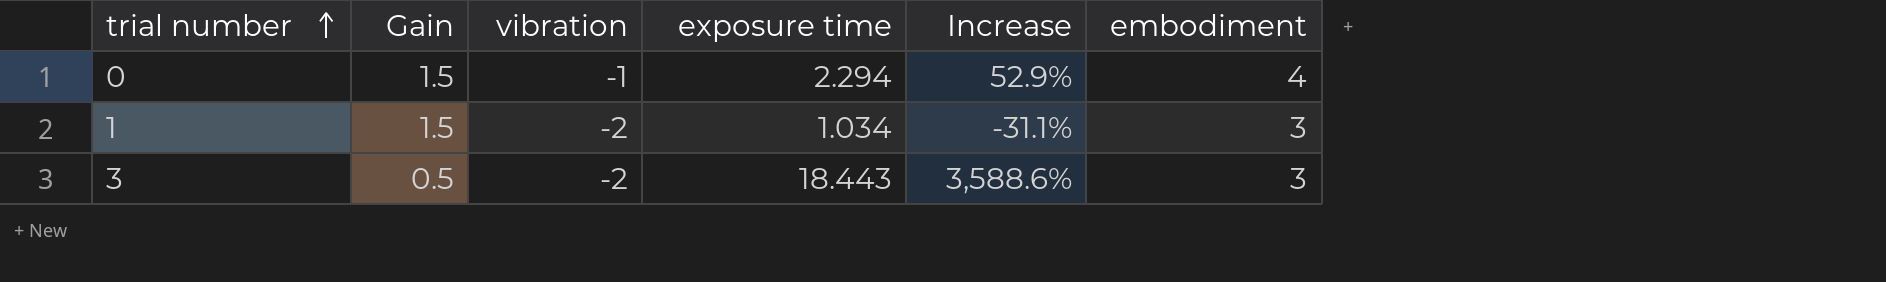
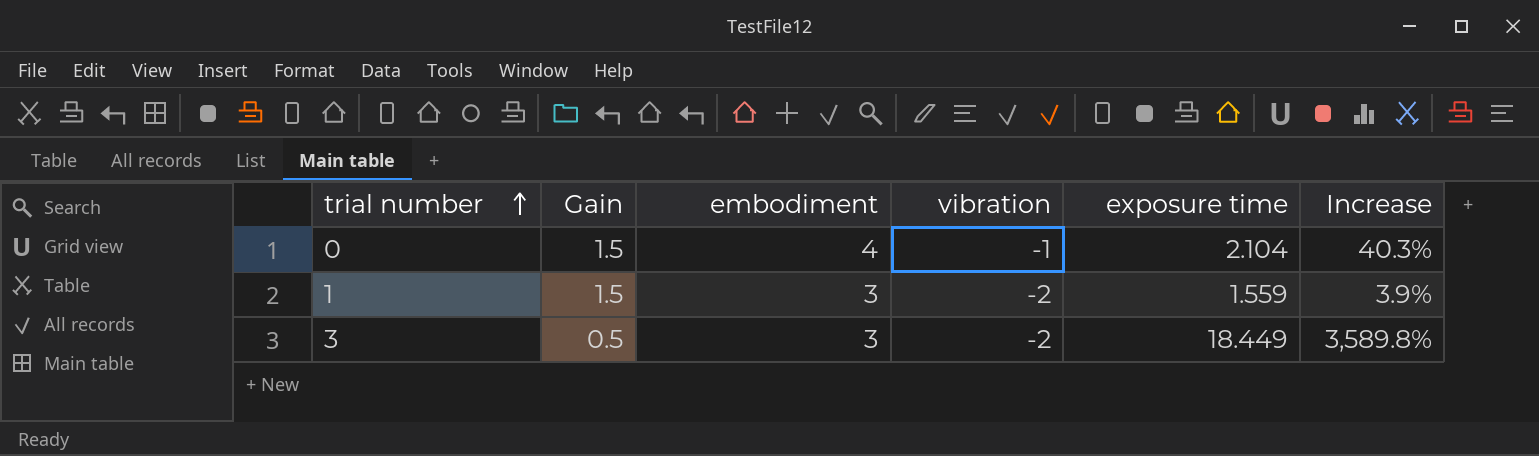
column embodiment | position: 6 -> 3
0 | exposure time: 2.294 -> 2.104
0 | Increase: 52.9% -> 40.3%
1 | exposure time: 1.034 -> 1.559
1 | Increase: -31.1% -> 3.9%
3 | exposure time: 18.443 -> 18.449
3 | Increase: 3,588.6% -> 3,589.8%

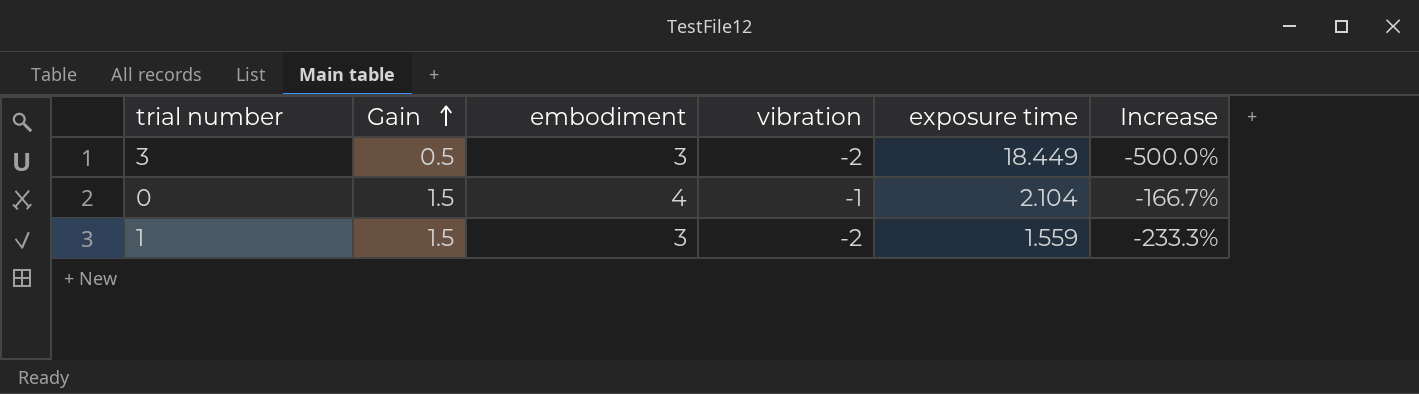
row order: trial number ascending -> Gain ascending
column Increase | formula: ([exposure time] - [Gain]) / [Gain] -> ([vibration] - [Gain]) / [Gain]

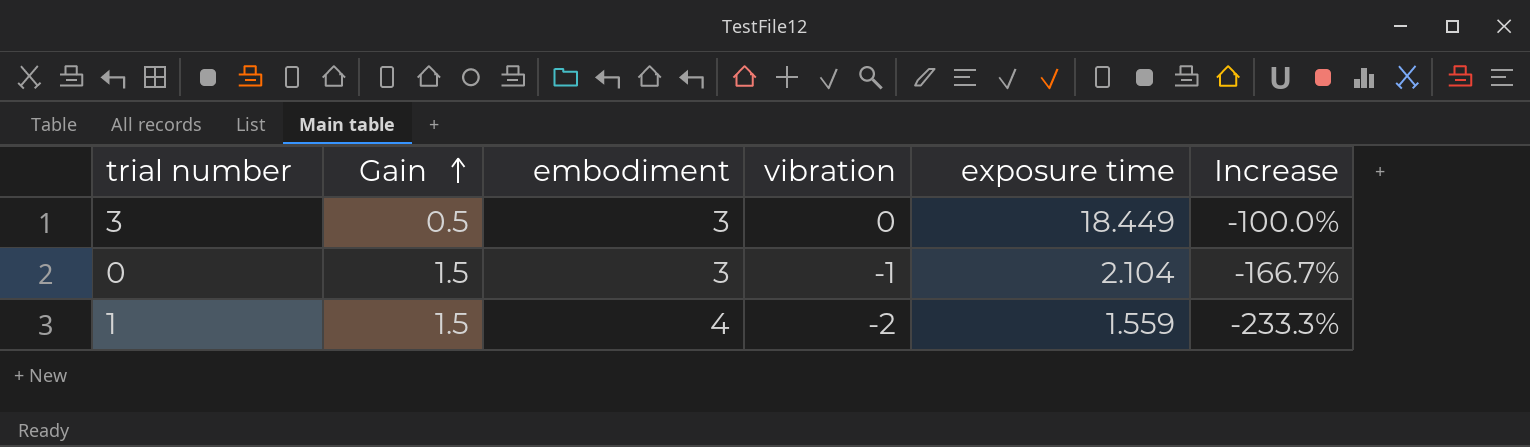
3 | vibration: -2 -> 0
3 | Increase: -500.0% -> -100.0%
0 | embodiment: 4 -> 3
1 | embodiment: 3 -> 4

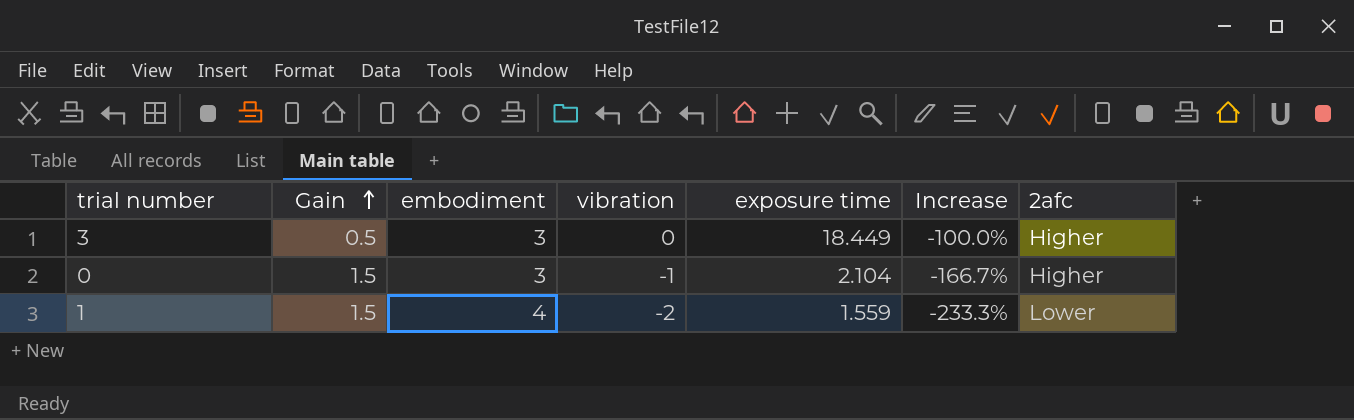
column 2afc | position: none -> 7

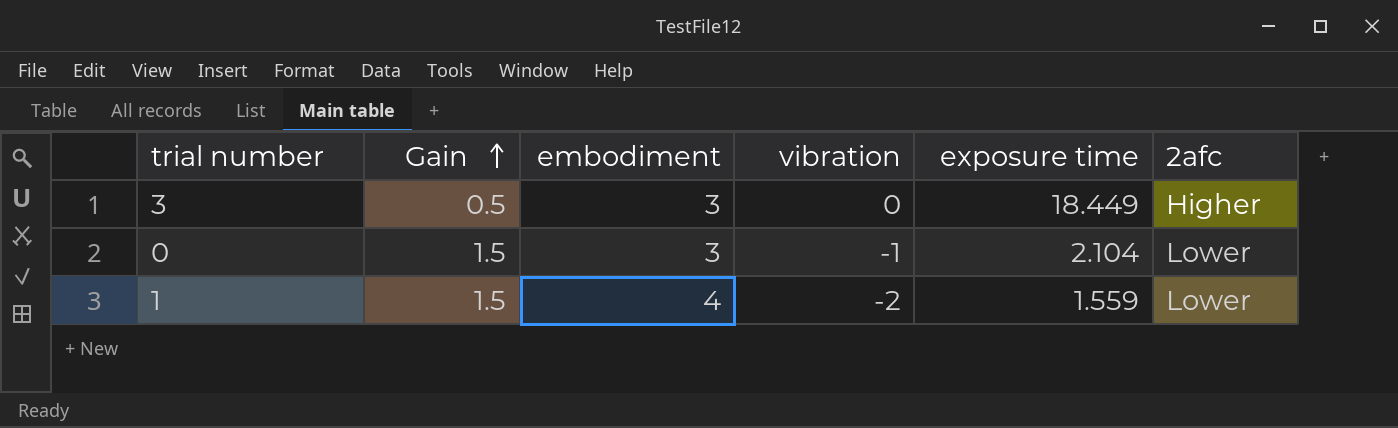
column Increase | formula: ([vibration] - [Gain]) / [Gain] -> none
0 | 2afc: Higher -> Lower

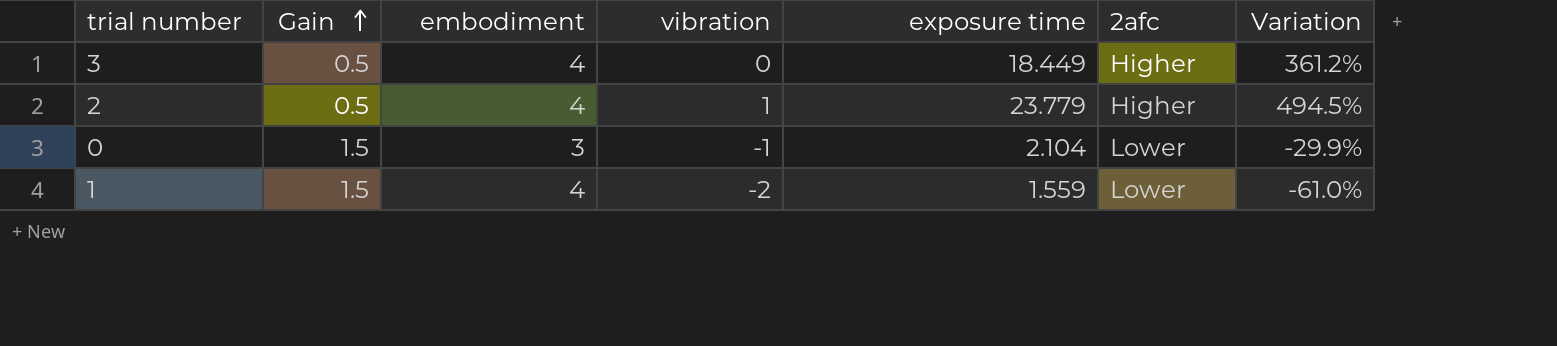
column Variation | formula: none -> ([exposure time] - [embodiment]) / [embodiment]
3 | embodiment: 3 -> 4
row 2: none -> 0.5 | 4 | 1 | 23.779 | Higher | 494.5%

